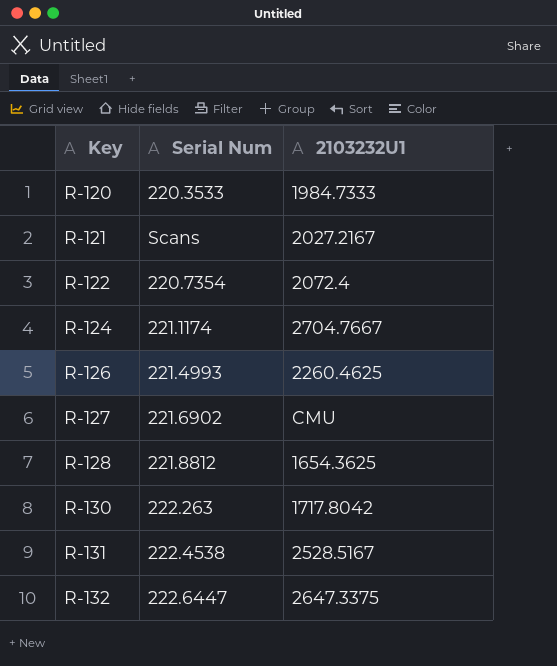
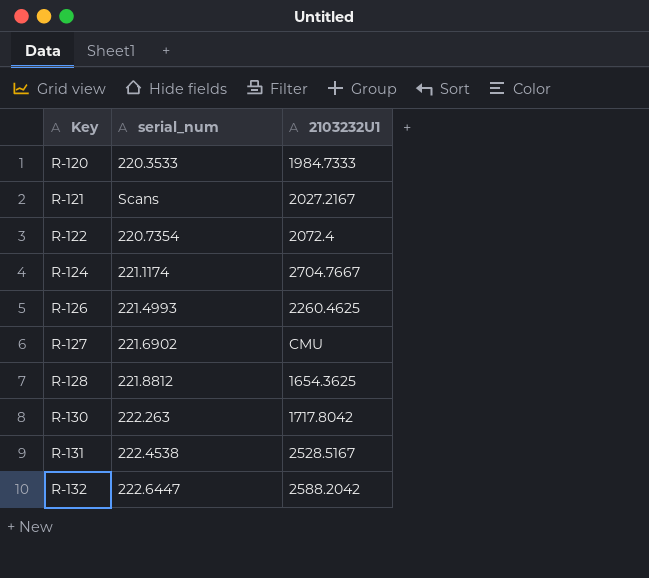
column name: Serial Num -> serial_num
R-132 | 2103232U1: 2647.3375 -> 2588.2042

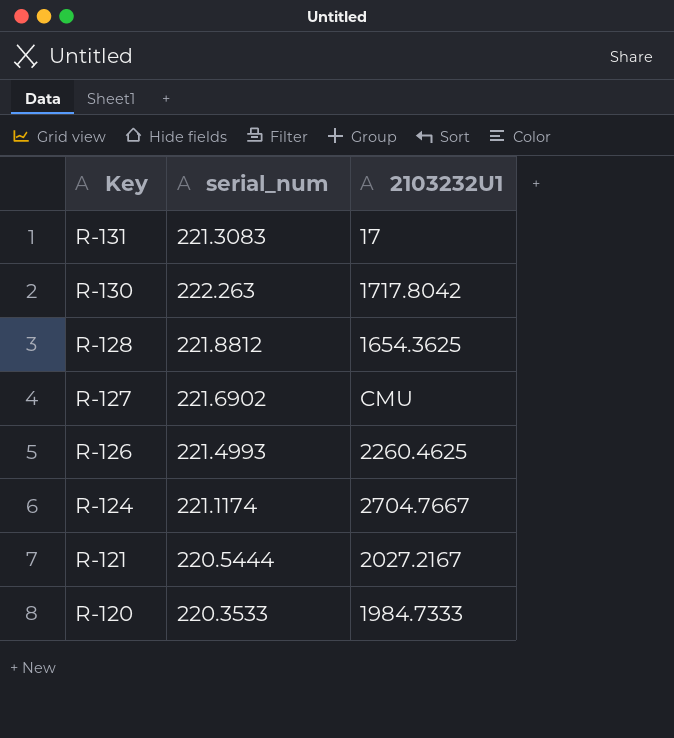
row order: Key ascending -> Key descending
row R-122: 220.7354 | 2072.4 -> none
row R-132: 222.6447 | 2588.2042 -> none
R-131 | serial_num: 222.4538 -> 221.3083
R-131 | 2103232U1: 2528.5167 -> 17
R-121 | serial_num: Scans -> 220.5444

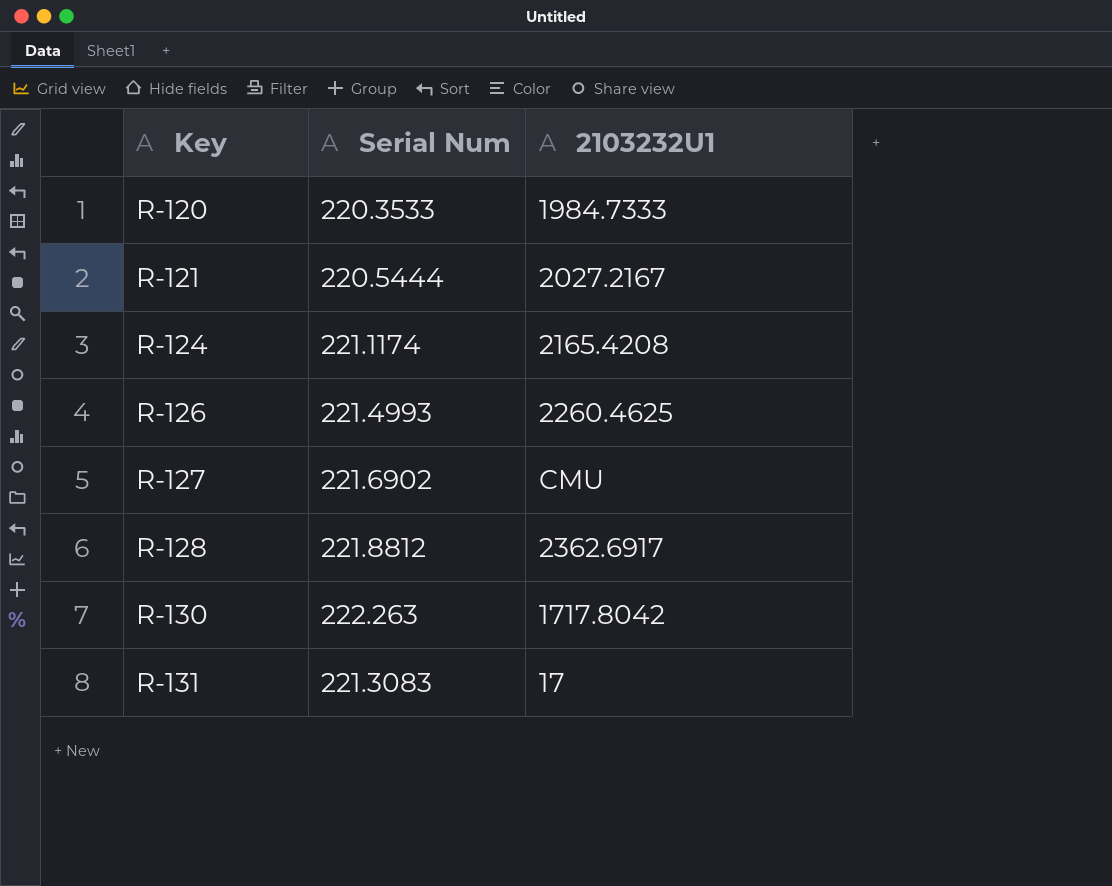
row order: Key descending -> Key ascending
column name: serial_num -> Serial Num
R-124 | 2103232U1: 2704.7667 -> 2165.4208
R-128 | 2103232U1: 1654.3625 -> 2362.6917

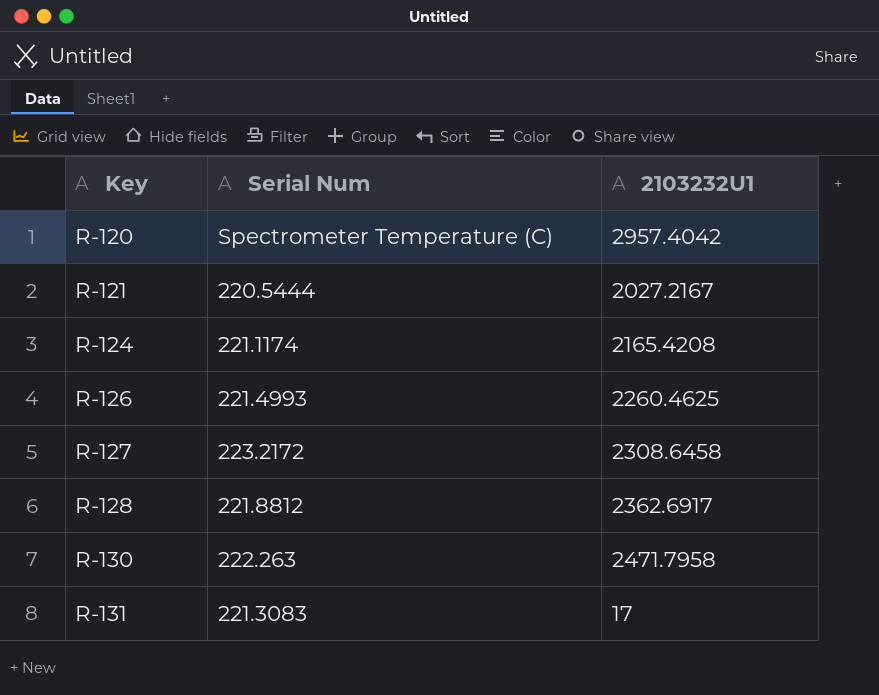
R-120 | Serial Num: 220.3533 -> Spectrometer Temperature (C)
R-120 | 2103232U1: 1984.7333 -> 2957.4042
R-127 | Serial Num: 221.6902 -> 223.2172
R-127 | 2103232U1: CMU -> 2308.6458
R-130 | 2103232U1: 1717.8042 -> 2471.7958

